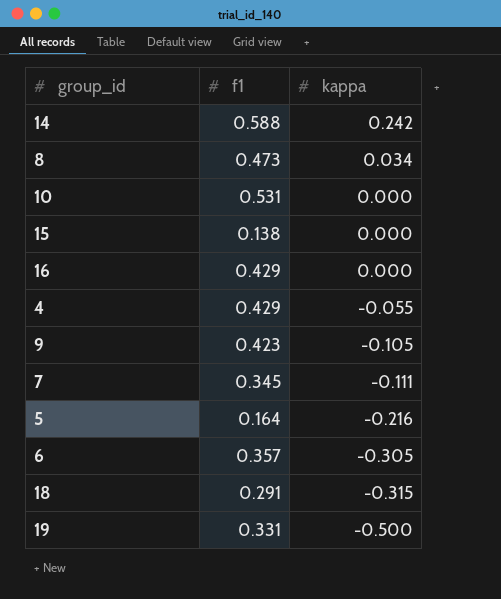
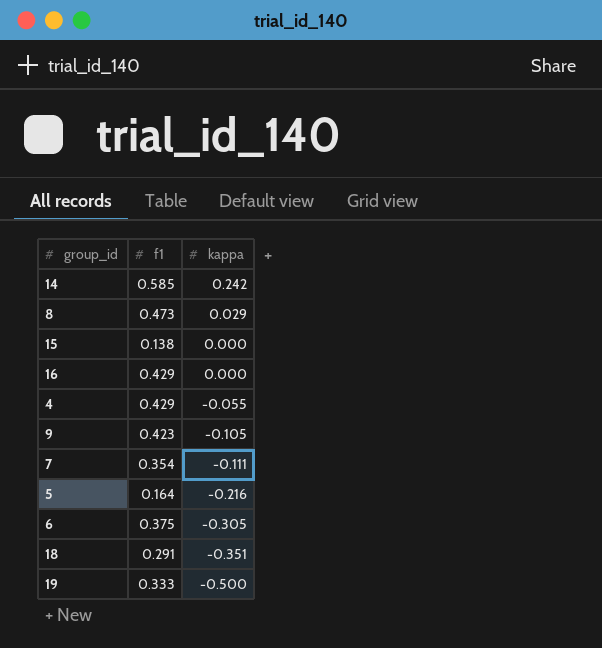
row 10: 0.531 | 0.000 -> none
14 | f1: 0.588 -> 0.585
8 | kappa: 0.034 -> 0.029
7 | f1: 0.345 -> 0.354
6 | f1: 0.357 -> 0.375
18 | kappa: -0.315 -> -0.351
19 | f1: 0.331 -> 0.333

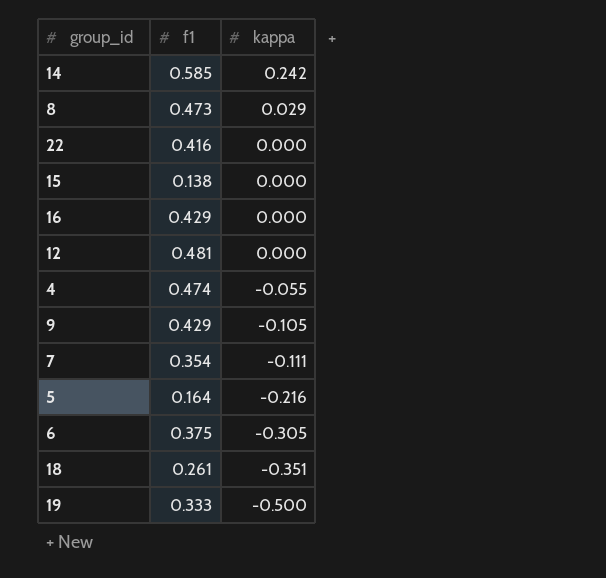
row 22: none -> 0.416 | 0.000
row 12: none -> 0.481 | 0.000
4 | f1: 0.429 -> 0.474
9 | f1: 0.423 -> 0.429
18 | f1: 0.291 -> 0.261

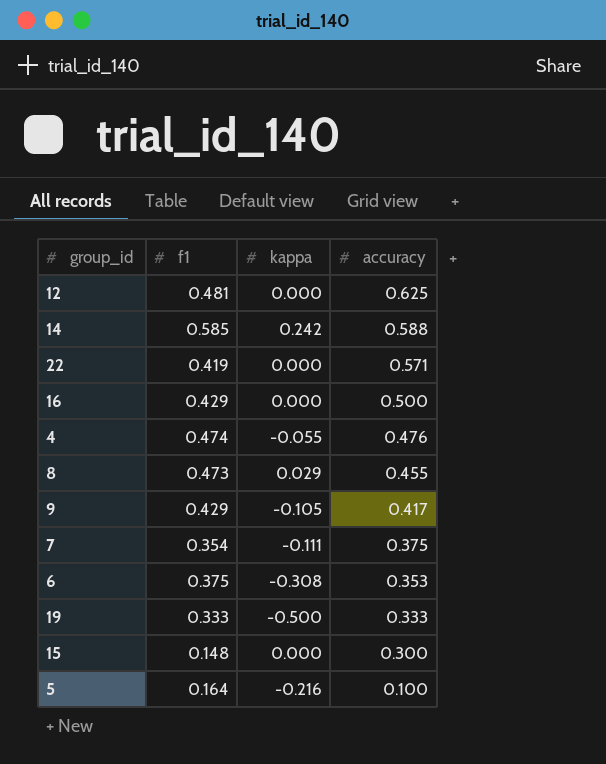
row order: kappa descending -> accuracy descending
column accuracy | position: none -> 4
row 18: 0.261 | -0.351 -> none
22 | f1: 0.416 -> 0.419
6 | kappa: -0.305 -> -0.308
15 | f1: 0.138 -> 0.148

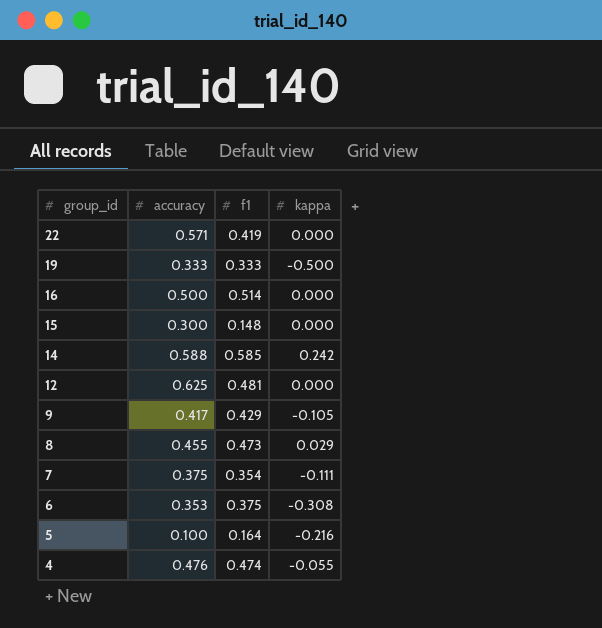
row order: accuracy descending -> group_id descending
column accuracy | position: 4 -> 2
16 | f1: 0.429 -> 0.514

